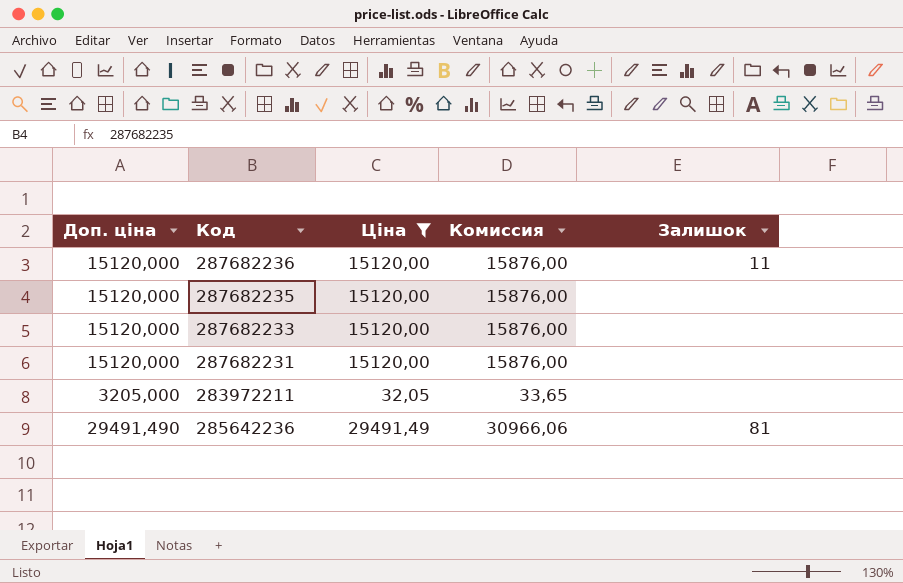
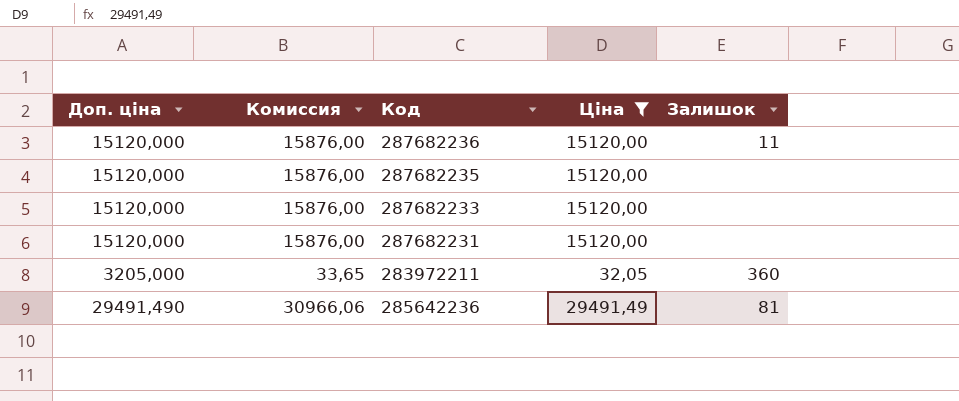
column Комиссия | position: 4 -> 2
283972211 | Залишок: none -> 360

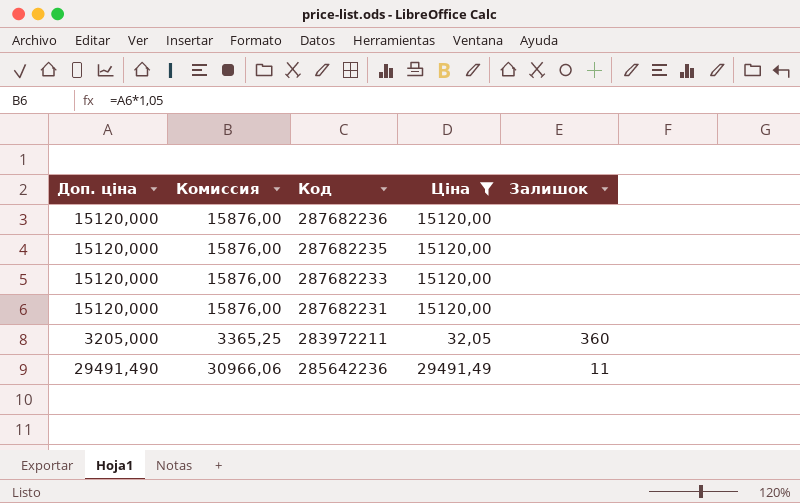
column Комиссия | formula: [Ціна] * 1,05 -> [Доп. ціна] * 1,05
287682236 | Залишок: 11 -> none
285642236 | Залишок: 81 -> 11

